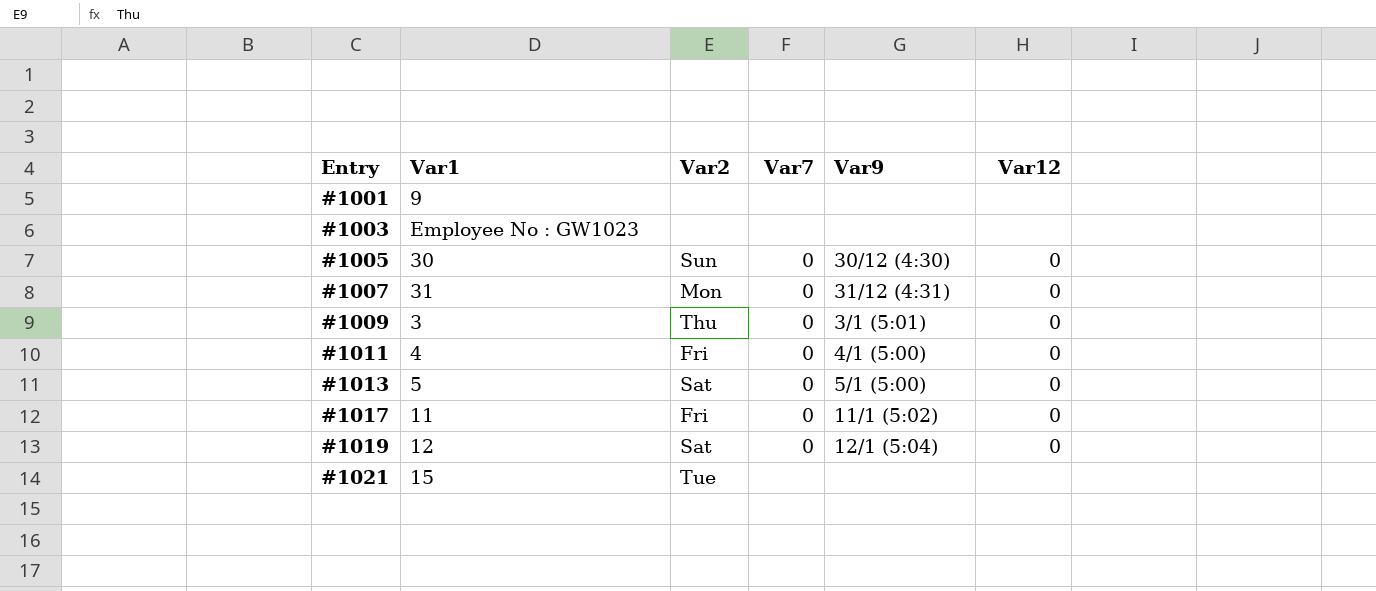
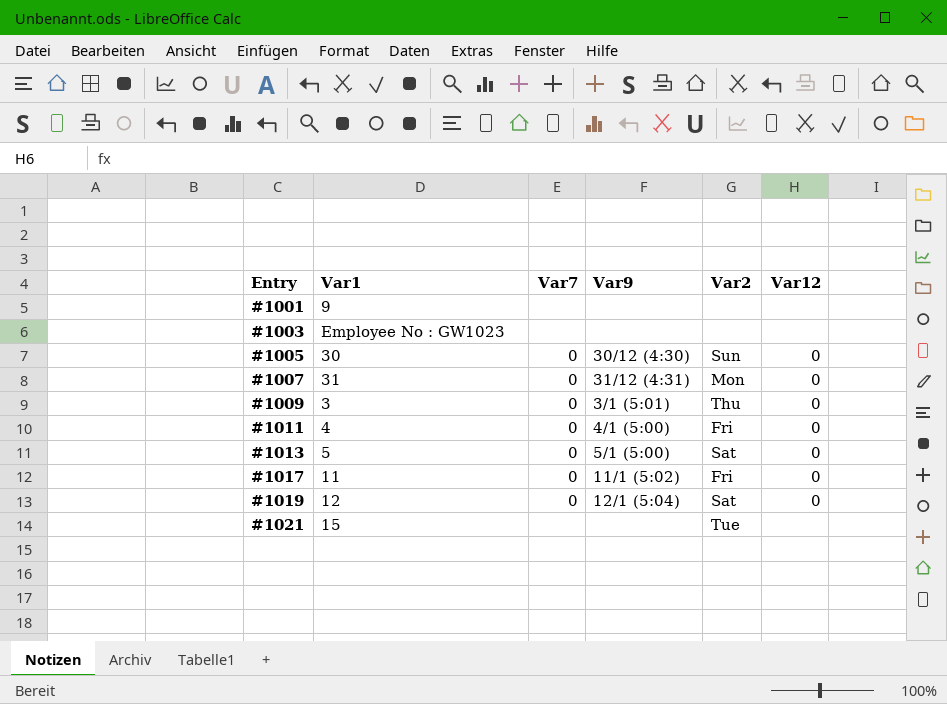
column Var2 | position: 3 -> 5

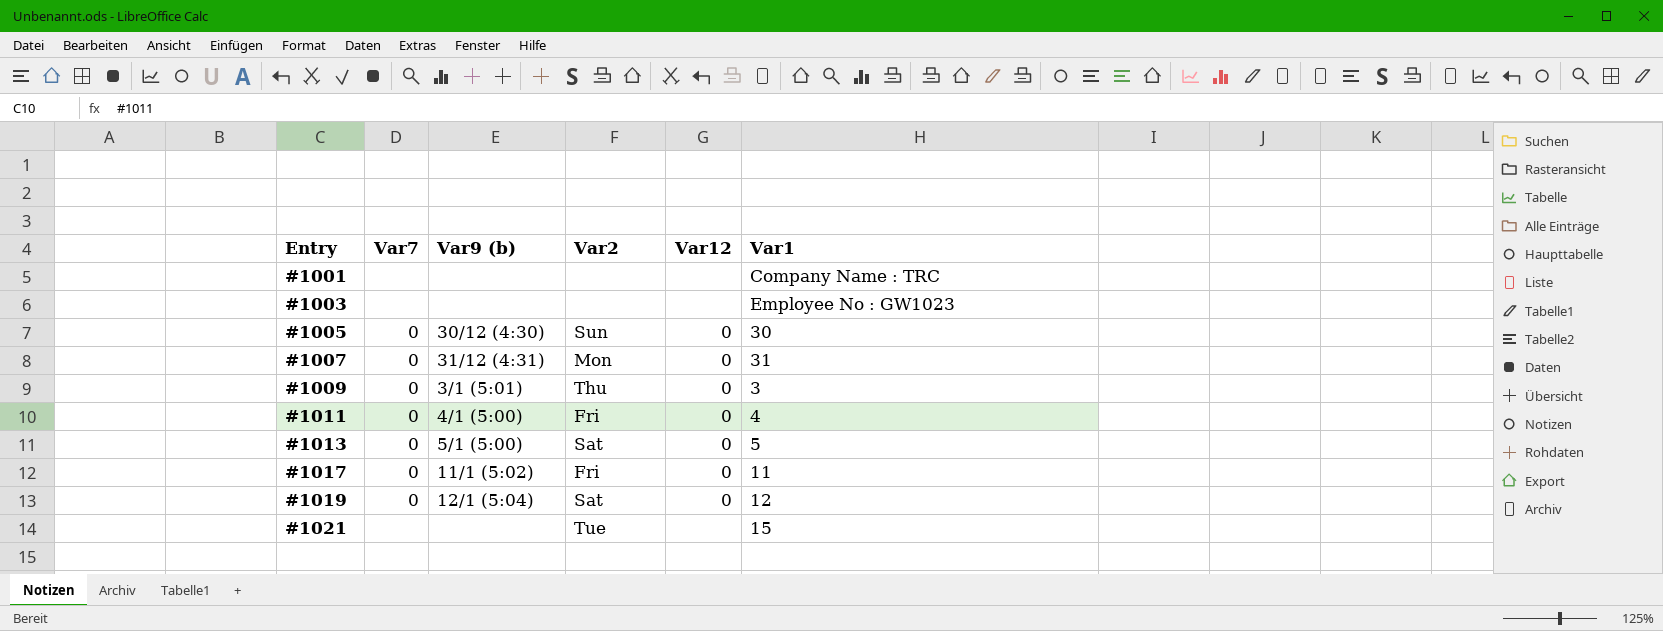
column name: Var9 -> Var9 (b)
column Var1 | position: 2 -> 6
#1001 | Var1: 9 -> Company Name : TRC

